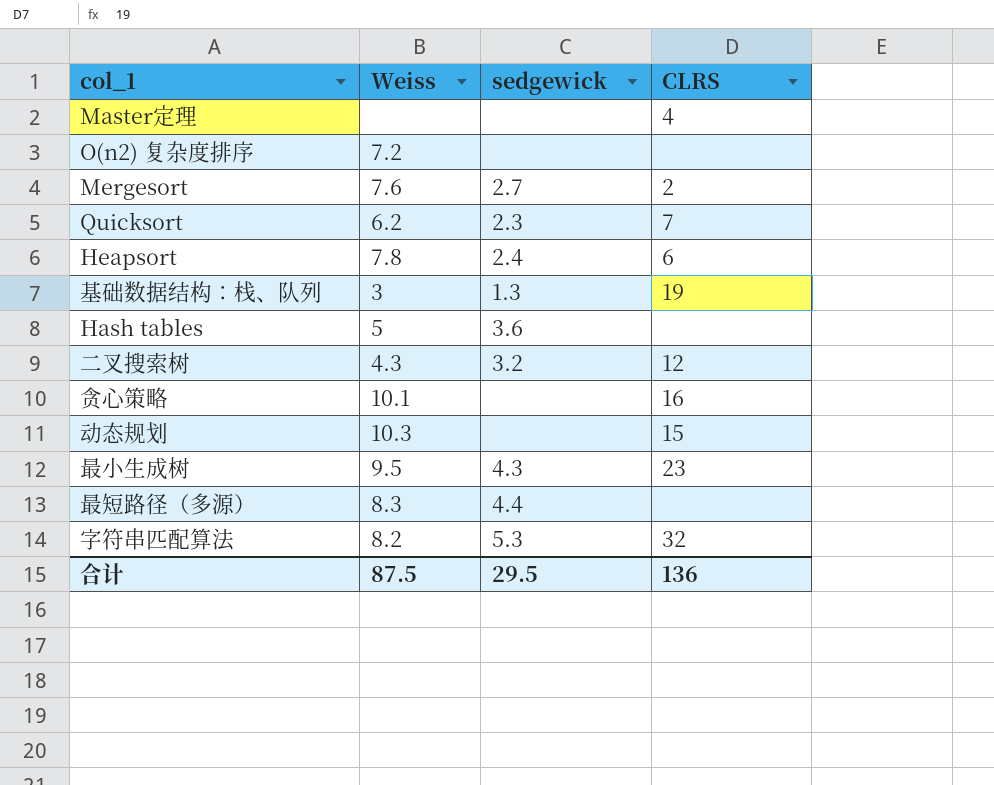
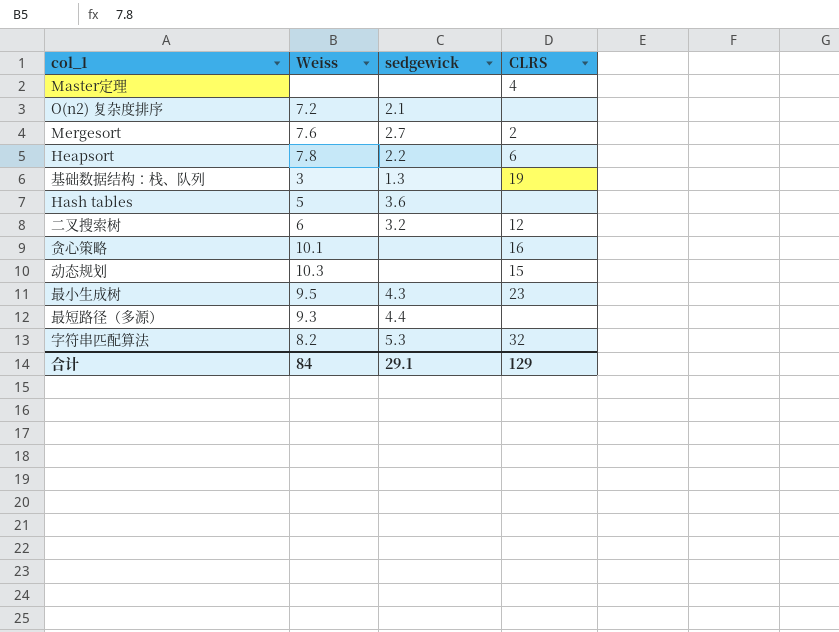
row Quicksort: 6.2 | 2.3 | 7 -> none
O(n2) 复杂度排序 | sedgewick: none -> 2.1
Heapsort | sedgewick: 2.4 -> 2.2
二叉搜索树 | Weiss: 4.3 -> 6
最短路径（多源） | Weiss: 8.3 -> 9.3
合计 | Weiss: 87.5 -> 84
合计 | sedgewick: 29.5 -> 29.1
合计 | CLRS: 136 -> 129

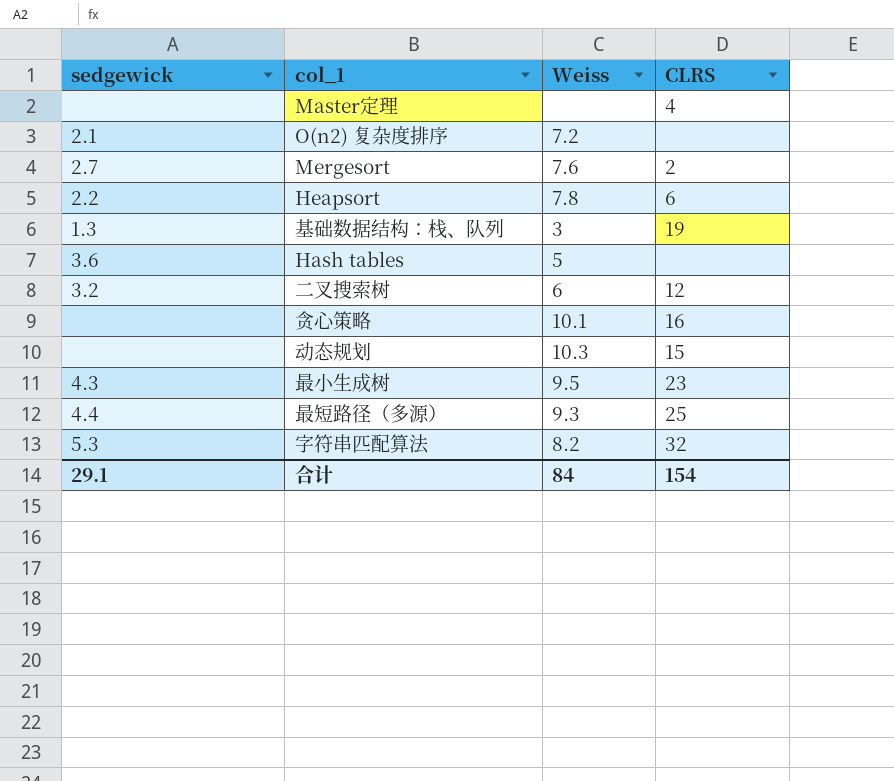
column sedgewick | position: 3 -> 1
最短路径（多源） | CLRS: none -> 25
合计 | CLRS: 129 -> 154

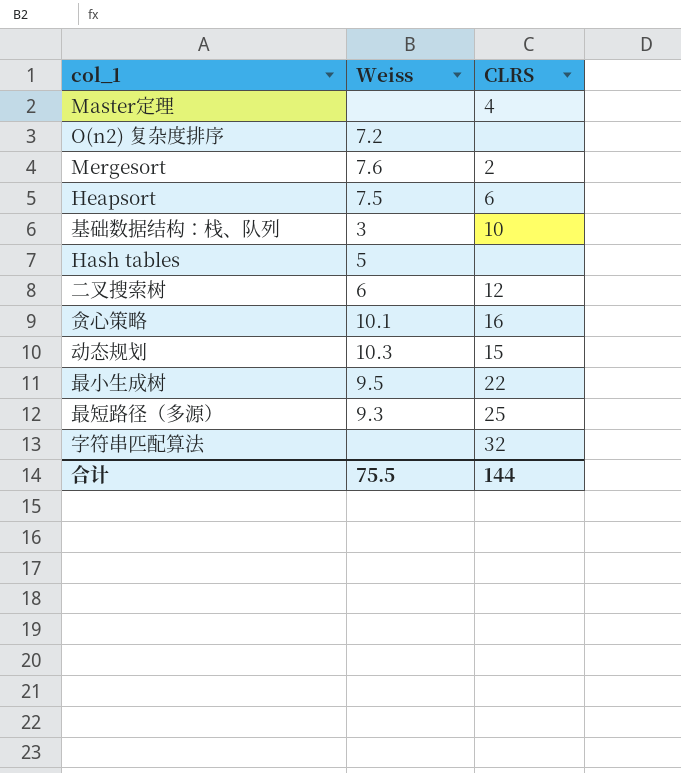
column sedgewick | position: 1 -> none
Heapsort | Weiss: 7.8 -> 7.5
基础数据结构：栈、队列 | CLRS: 19 -> 10
最小生成树 | CLRS: 23 -> 22
字符串匹配算法 | Weiss: 8.2 -> none
合计 | Weiss: 84 -> 75.5
合计 | CLRS: 154 -> 144

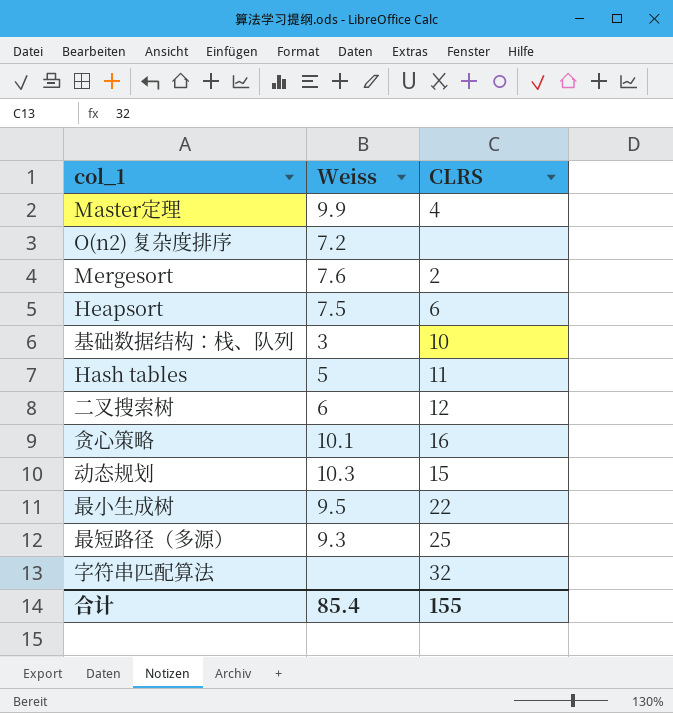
Master定理 | Weiss: none -> 9.9
Hash tables | CLRS: none -> 11
合计 | Weiss: 75.5 -> 85.4
合计 | CLRS: 144 -> 155

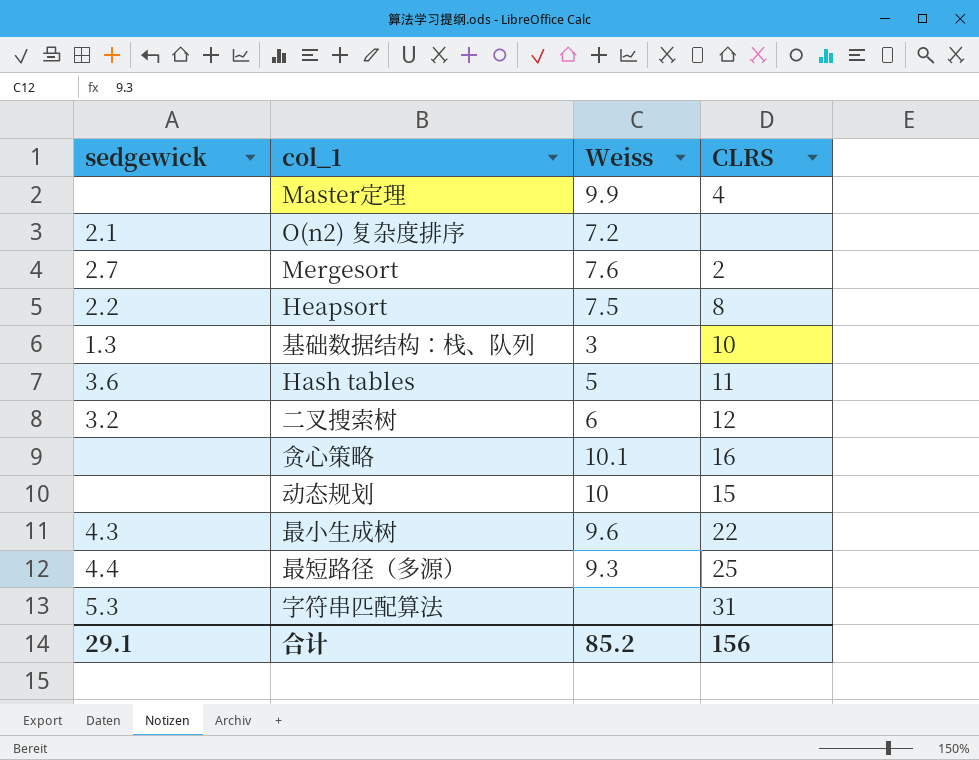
column sedgewick | position: none -> 1
Heapsort | CLRS: 6 -> 8
动态规划 | Weiss: 10.3 -> 10
最小生成树 | Weiss: 9.5 -> 9.6
字符串匹配算法 | CLRS: 32 -> 31
合计 | Weiss: 85.4 -> 85.2
合计 | CLRS: 155 -> 156

